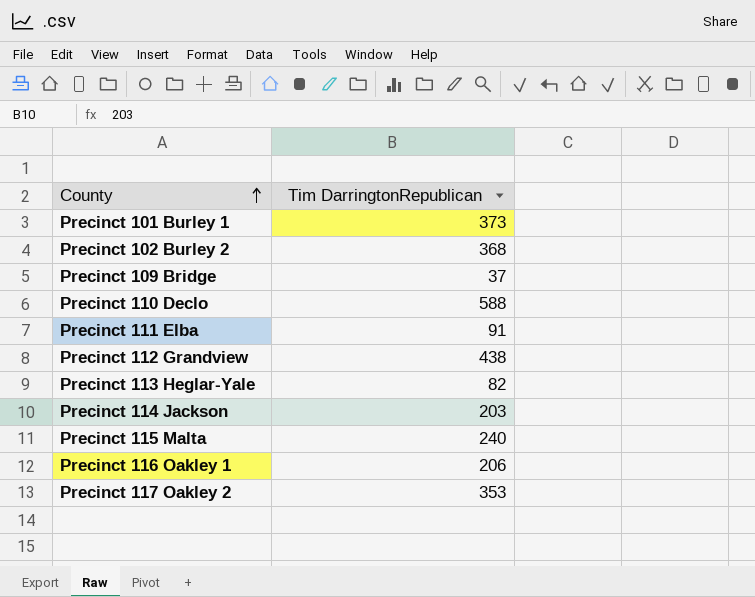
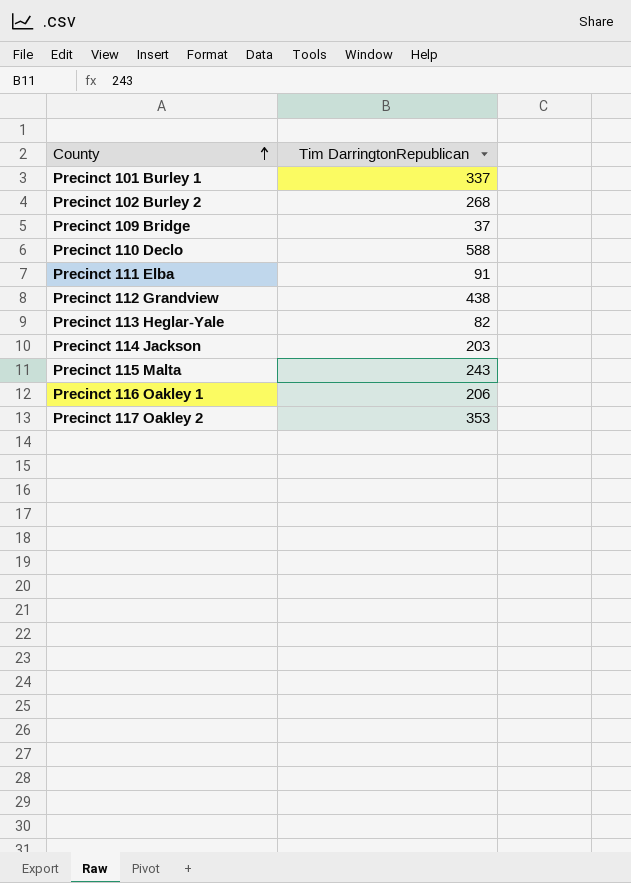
Precinct 101 Burley 1 | Tim DarringtonRepublican: 373 -> 337
Precinct 102 Burley 2 | Tim DarringtonRepublican: 368 -> 268
Precinct 115 Malta | Tim DarringtonRepublican: 240 -> 243

